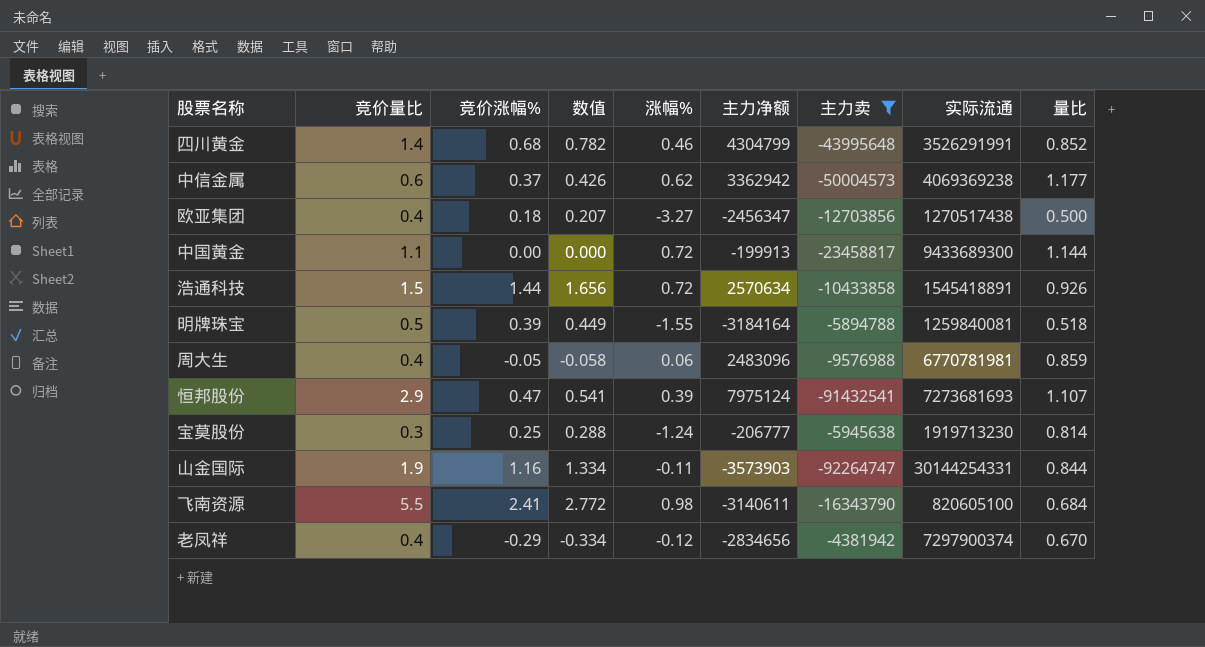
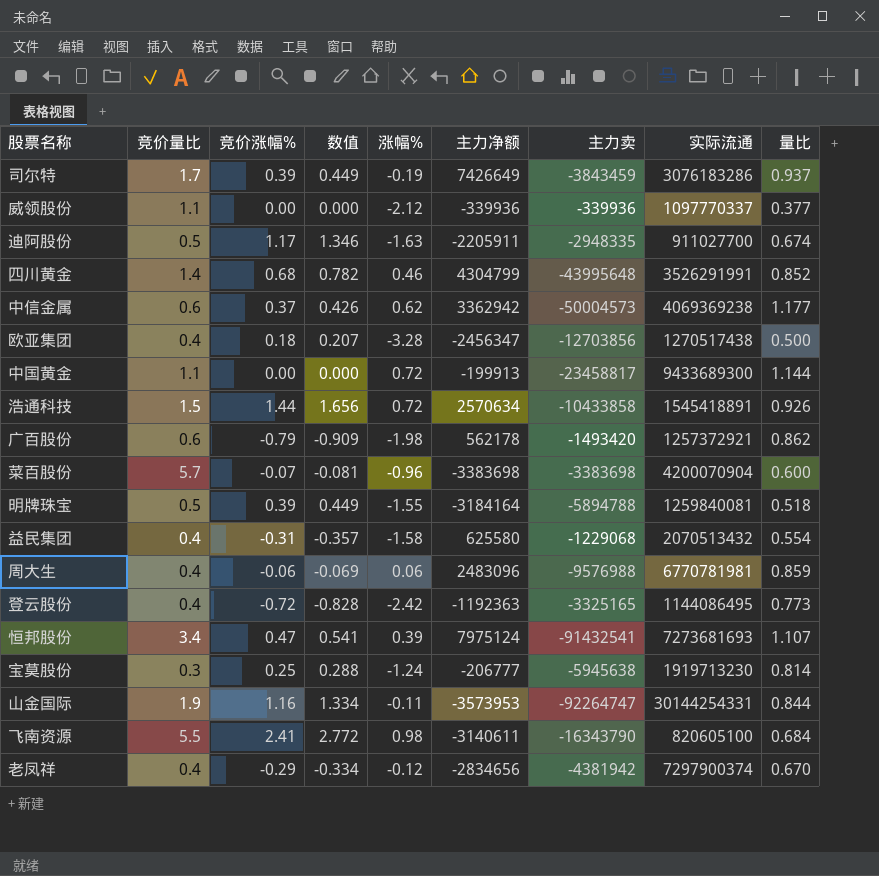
filter: 主力卖 <= -4381942 -> none
欧亚集团 | 涨幅%: -3.27 -> -3.28
周大生 | 竞价涨幅%: -0.05 -> -0.06
周大生 | 数值: -0.058 -> -0.069
恒邦股份 | 竞价量比: 2.9 -> 3.4
山金国际 | 主力净额: -3573903 -> -3573953

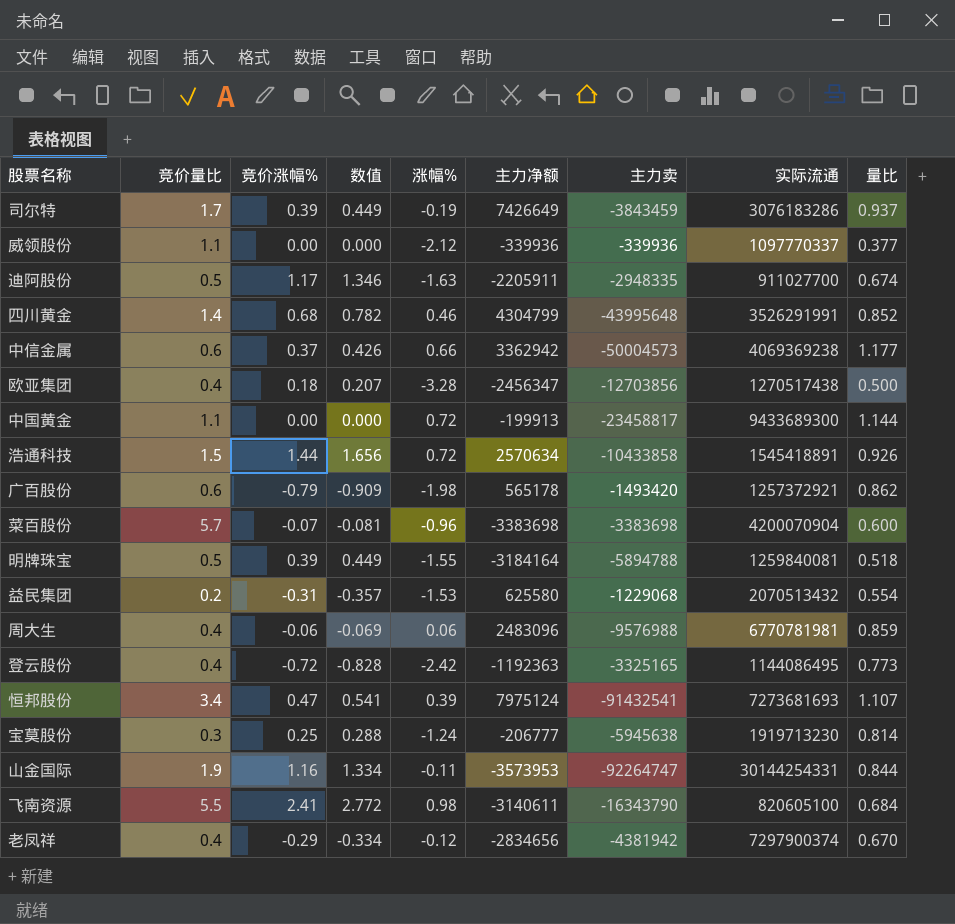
中信金属 | 涨幅%: 0.62 -> 0.66
广百股份 | 主力净额: 562178 -> 565178
益民集团 | 竞价量比: 0.4 -> 0.2
益民集团 | 涨幅%: -1.58 -> -1.53

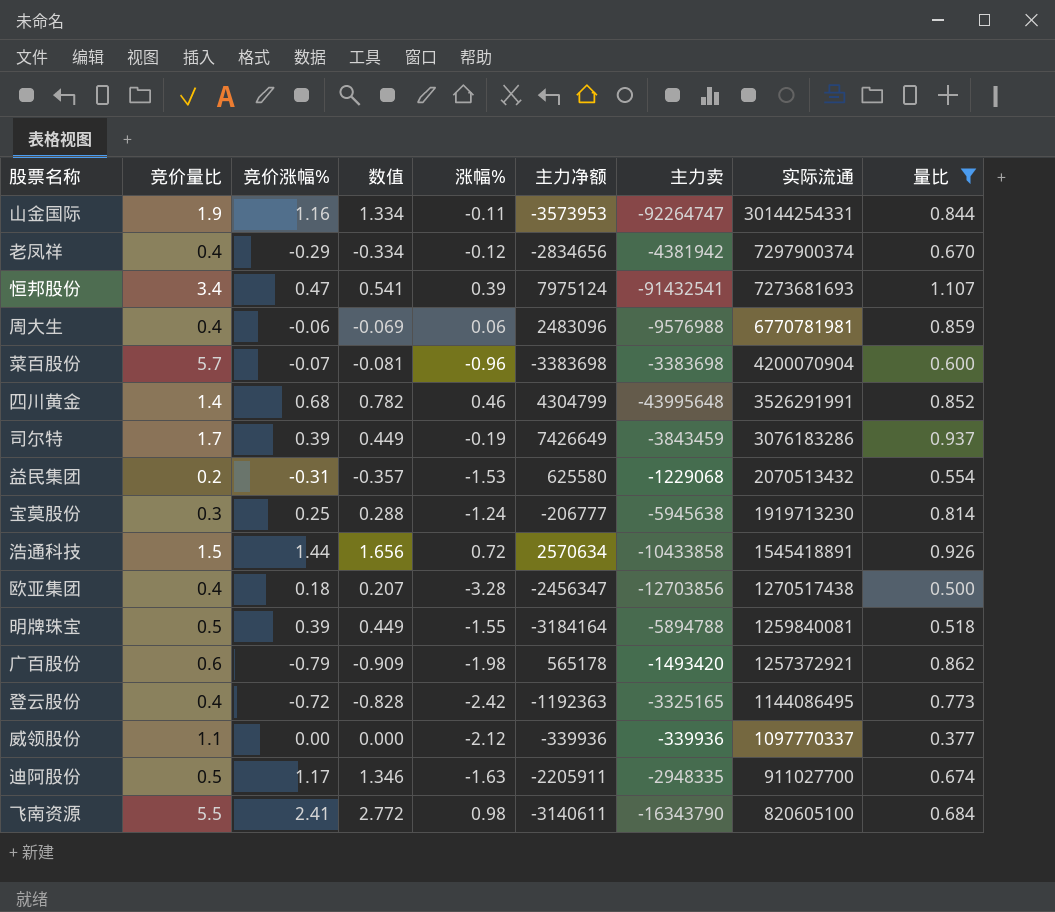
filter: none -> 量比 <= 1.107
row order: none -> 实际流通 descending

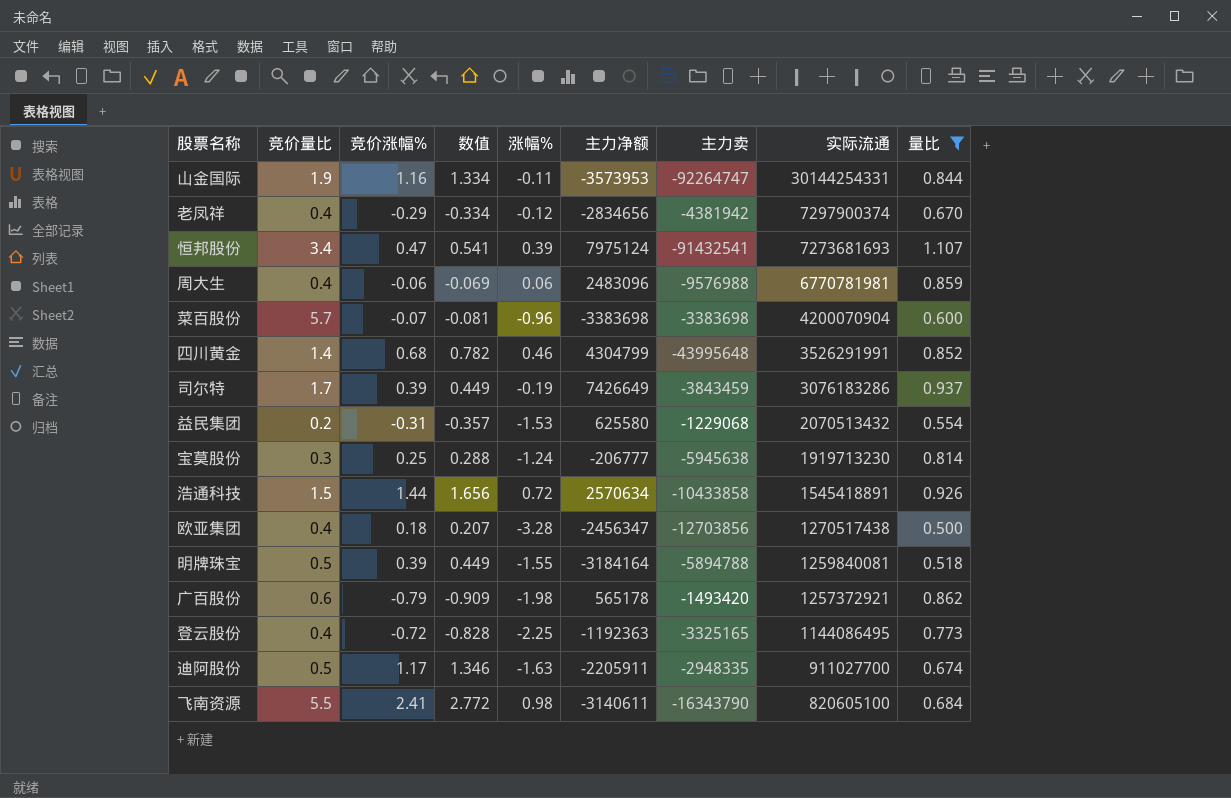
row 威领股份: 1.1 | 0.00 | 0.000 | -2.12 | -339936 | -339936 | 1097770337 | 0.377 -> none
登云股份 | 涨幅%: -2.42 -> -2.25

